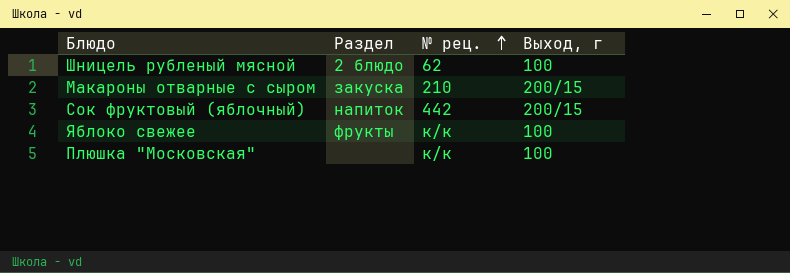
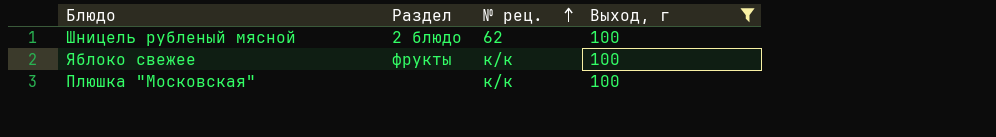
filter: none -> Выход, г = 100

